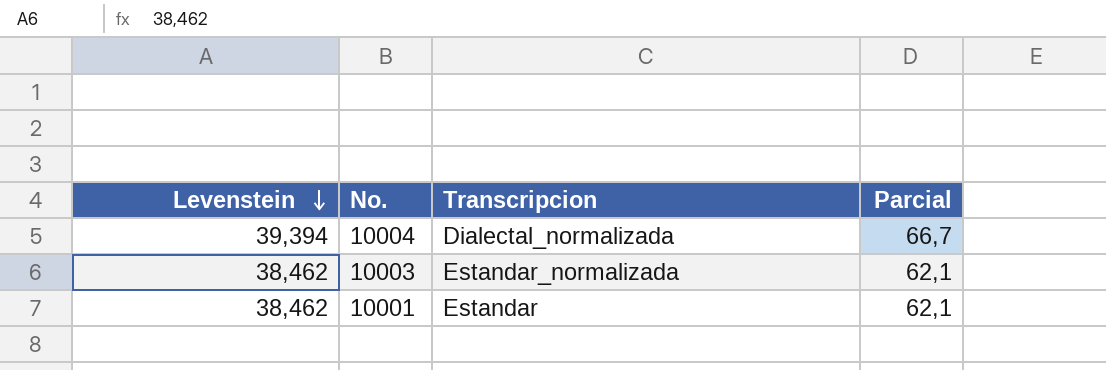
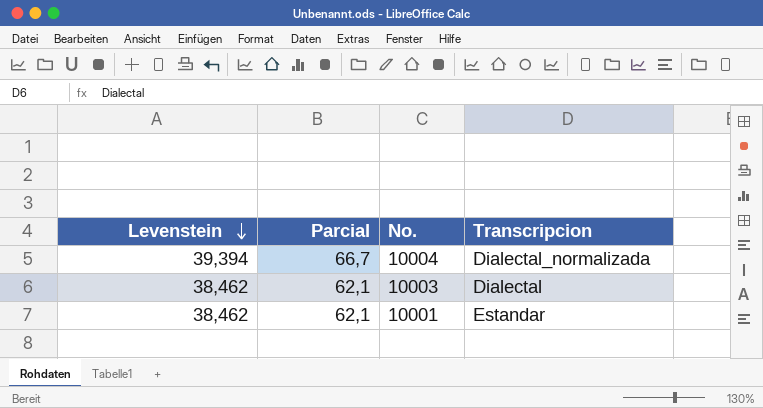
column Parcial | position: 4 -> 2
10003 | Transcripcion: Estandar_normalizada -> Dialectal

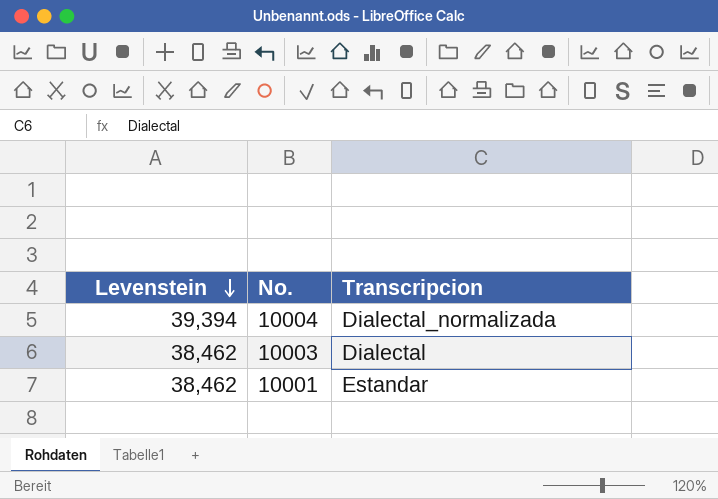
column Parcial | position: 2 -> none

